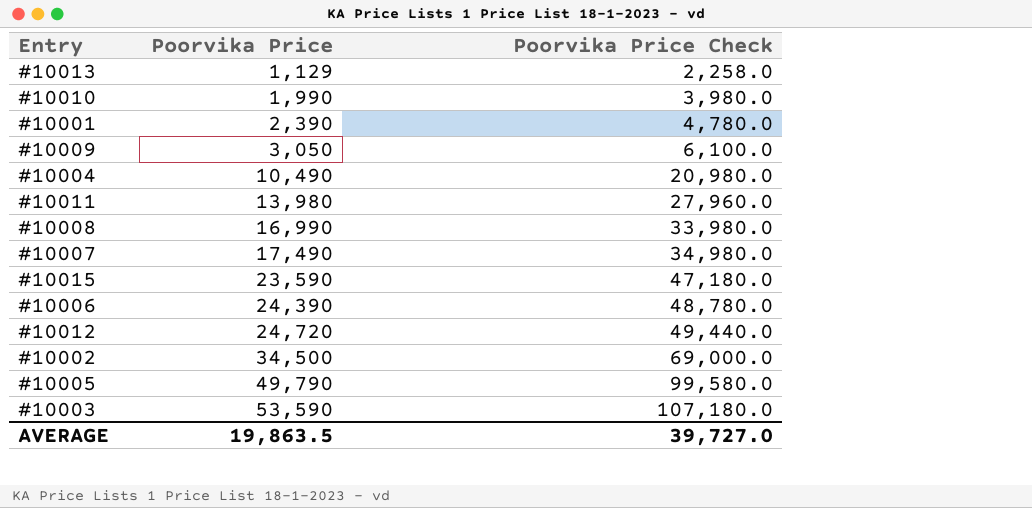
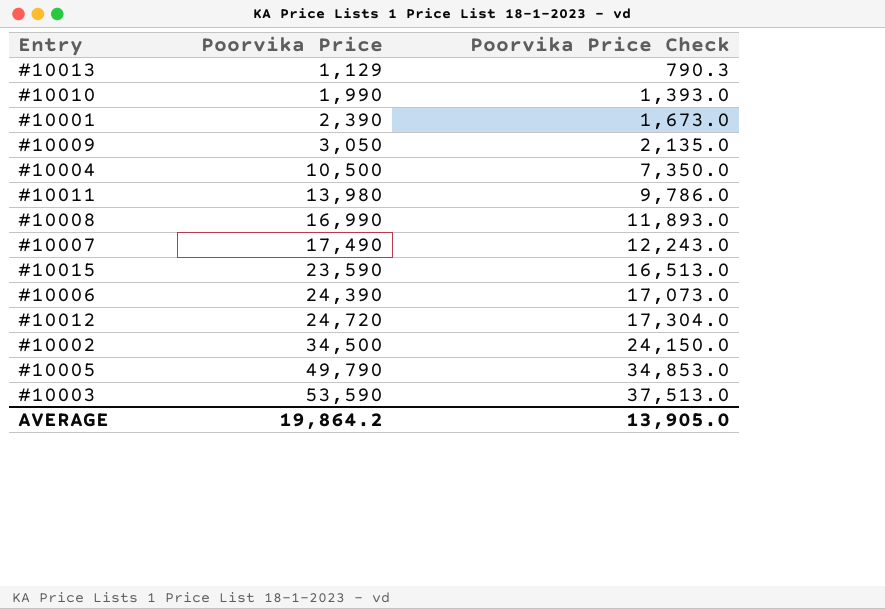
column Poorvika Price Check | formula: [Poorvika Price] * 2 -> [Poorvika Price] * 0.7
#10004 | Poorvika Price: 10,490 -> 10,500
AVERAGE | Poorvika Price: 19,863.5 -> 19,864.2
AVERAGE | Poorvika Price Check: 39,727.0 -> 13,905.0

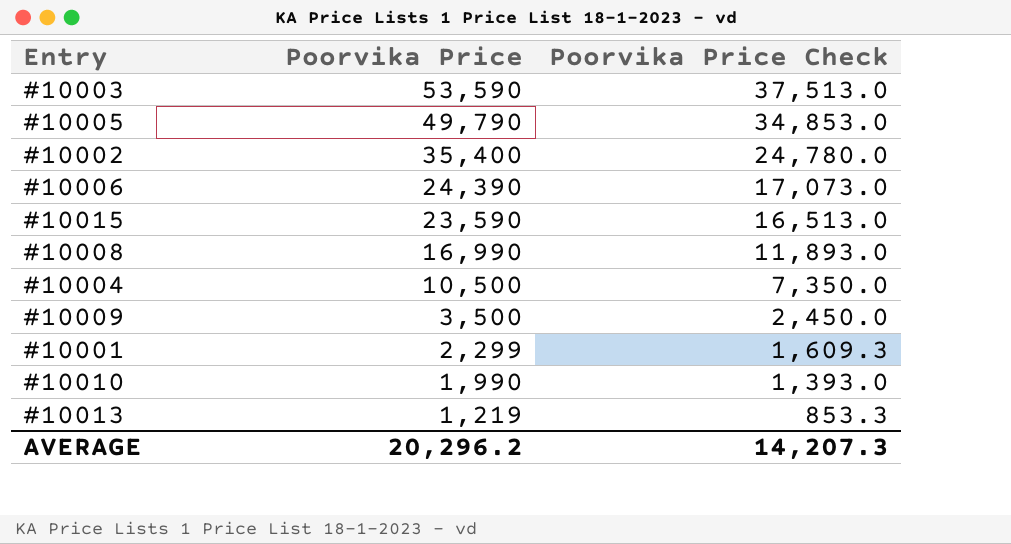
row order: Poorvika Price ascending -> Poorvika Price descending
row #10011: 13,980 | 9,786.0 -> none
row #10007: 17,490 | 12,243.0 -> none
row #10012: 24,720 | 17,304.0 -> none
#10002 | Poorvika Price: 34,500 -> 35,400
#10002 | Poorvika Price Check: 24,150.0 -> 24,780.0
#10009 | Poorvika Price: 3,050 -> 3,500
#10009 | Poorvika Price Check: 2,135.0 -> 2,450.0
#10001 | Poorvika Price: 2,390 -> 2,299
#10001 | Poorvika Price Check: 1,673.0 -> 1,609.3
#10013 | Poorvika Price: 1,129 -> 1,219
#10013 | Poorvika Price Check: 790.3 -> 853.3
AVERAGE | Poorvika Price: 19,864.2 -> 20,296.2
AVERAGE | Poorvika Price Check: 13,905.0 -> 14,207.3

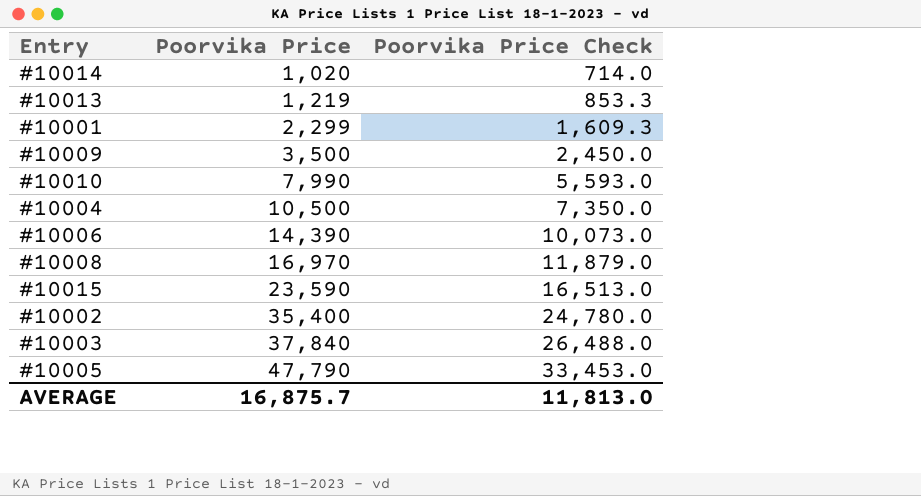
row order: Poorvika Price descending -> Poorvika Price ascending
row #10014: none -> 1,020 | 714.0
#10010 | Poorvika Price: 1,990 -> 7,990
#10010 | Poorvika Price Check: 1,393.0 -> 5,593.0
#10006 | Poorvika Price: 24,390 -> 14,390
#10006 | Poorvika Price Check: 17,073.0 -> 10,073.0
#10008 | Poorvika Price: 16,990 -> 16,970
#10008 | Poorvika Price Check: 11,893.0 -> 11,879.0
#10003 | Poorvika Price: 53,590 -> 37,840
#10003 | Poorvika Price Check: 37,513.0 -> 26,488.0
#10005 | Poorvika Price: 49,790 -> 47,790
#10005 | Poorvika Price Check: 34,853.0 -> 33,453.0
AVERAGE | Poorvika Price: 20,296.2 -> 16,875.7
AVERAGE | Poorvika Price Check: 14,207.3 -> 11,813.0

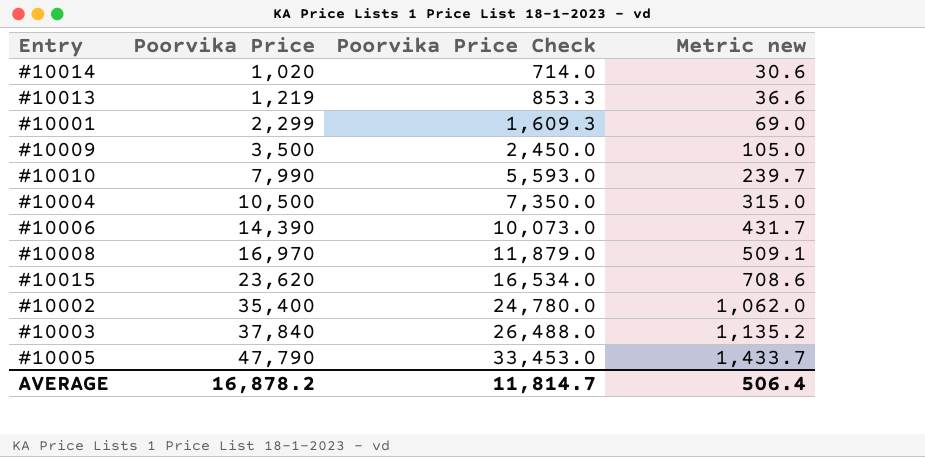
column Metric new | formula: none -> [Poorvika Price] * 0.03
#10015 | Poorvika Price: 23,590 -> 23,620
#10015 | Poorvika Price Check: 16,513.0 -> 16,534.0
AVERAGE | Poorvika Price: 16,875.7 -> 16,878.2
AVERAGE | Poorvika Price Check: 11,813.0 -> 11,814.7

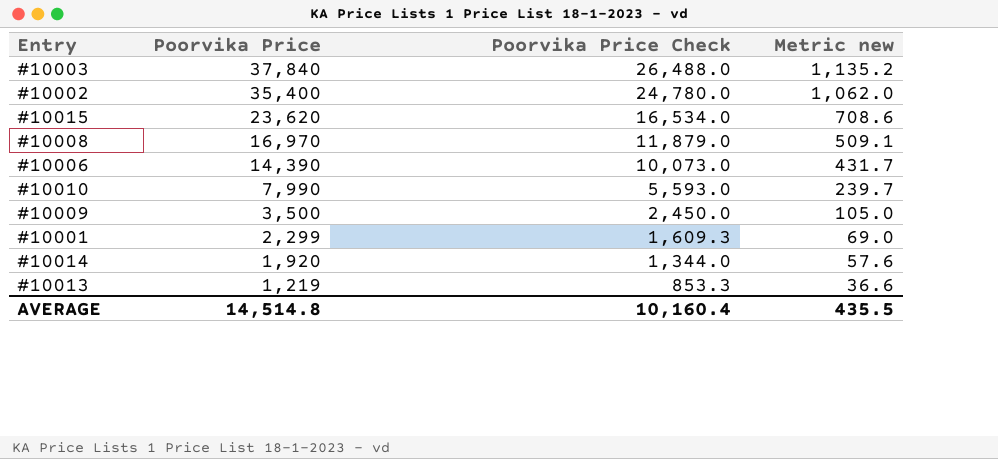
row order: Poorvika Price ascending -> Poorvika Price descending
row #10004: 10,500 | 7,350.0 | 315.0 -> none
row #10005: 47,790 | 33,453.0 | 1,433.7 -> none
#10014 | Poorvika Price: 1,020 -> 1,920
#10014 | Poorvika Price Check: 714.0 -> 1,344.0
#10014 | Metric new: 30.6 -> 57.6
AVERAGE | Poorvika Price: 16,878.2 -> 14,514.8
AVERAGE | Poorvika Price Check: 11,814.7 -> 10,160.4
AVERAGE | Metric new: 506.4 -> 435.5

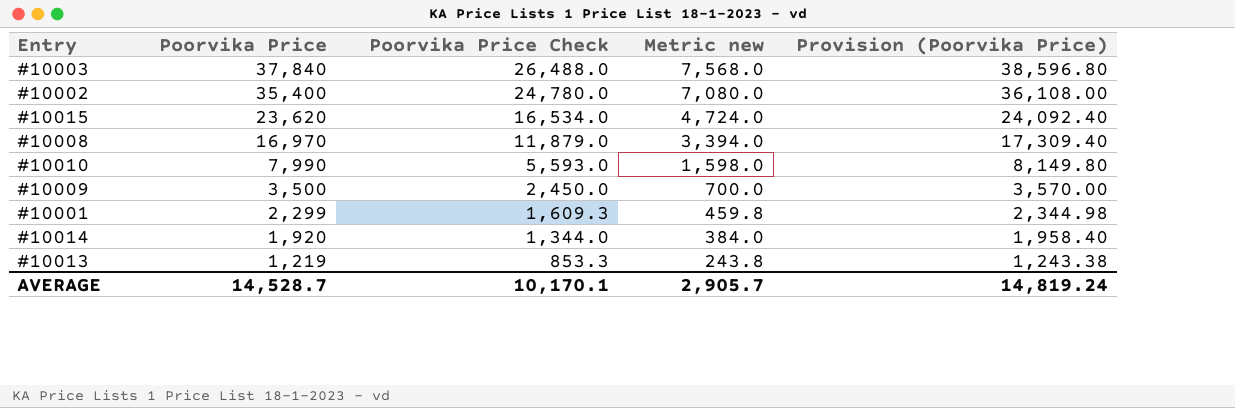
column Metric new | formula: [Poorvika Price] * 0.03 -> [Poorvika Price] * 0.2
column Provision (Poorvika Price) | formula: none -> [Poorvika Price] * 1.02
row #10006: 14,390 | 10,073.0 | 431.7 -> none
AVERAGE | Poorvika Price: 14,514.8 -> 14,528.7
AVERAGE | Poorvika Price Check: 10,160.4 -> 10,170.1
AVERAGE | Metric new: 435.5 -> 2,905.7

